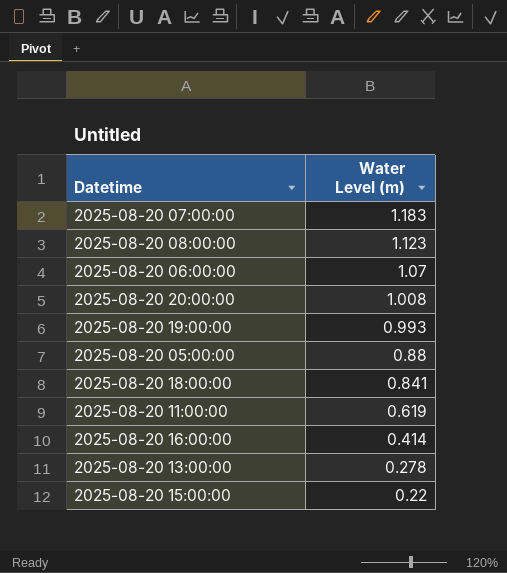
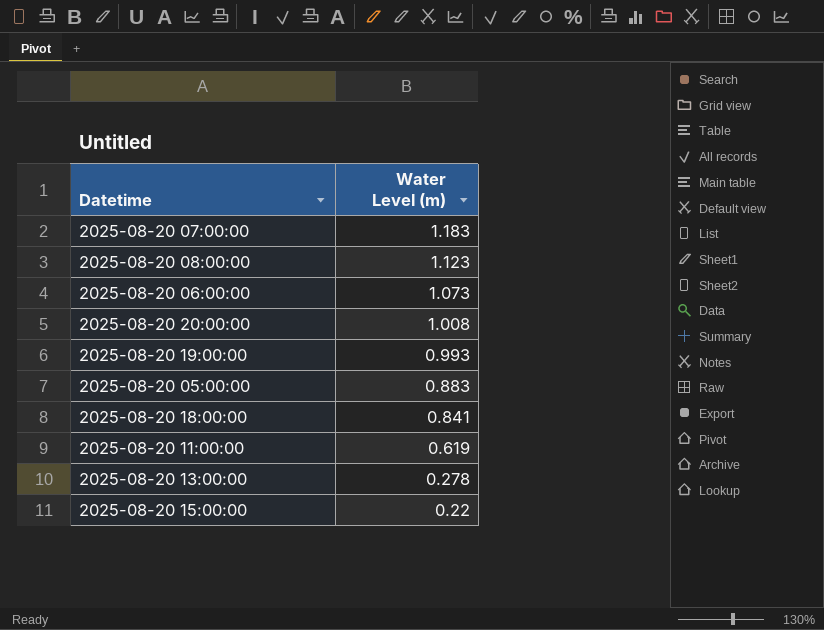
row 2025-08-20 16:00:00: 0.414 -> none
2025-08-20 06:00:00 | Water Level (m): 1.07 -> 1.073
2025-08-20 05:00:00 | Water Level (m): 0.88 -> 0.883

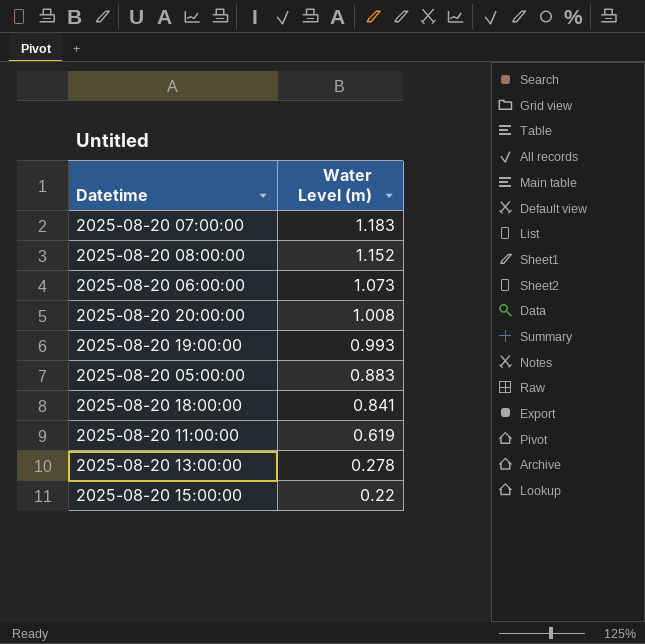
2025-08-20 08:00:00 | Water Level (m): 1.123 -> 1.152

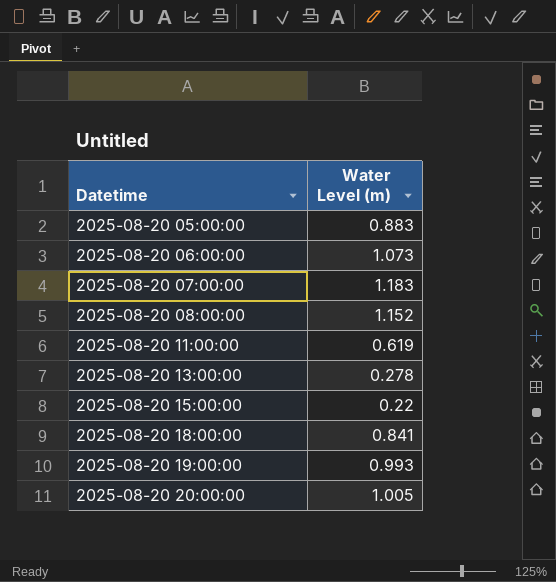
row order: Water Level (m) descending -> Datetime ascending
2025-08-20 20:00:00 | Water Level (m): 1.008 -> 1.005

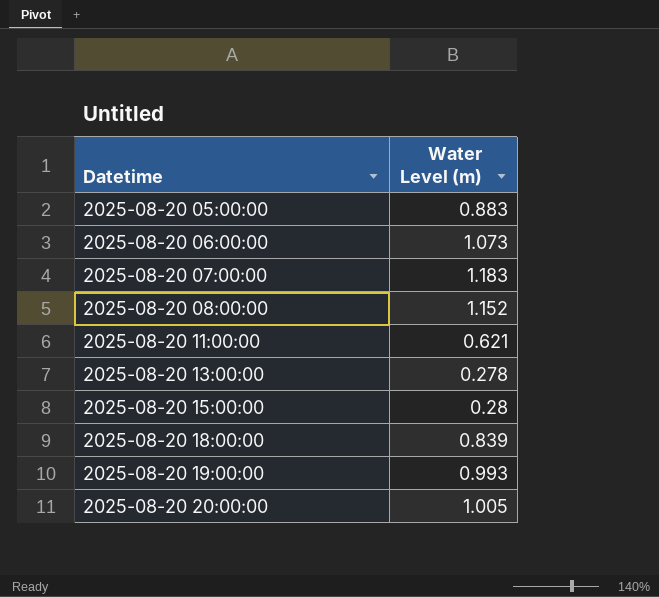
2025-08-20 11:00:00 | Water Level (m): 0.619 -> 0.621
2025-08-20 15:00:00 | Water Level (m): 0.22 -> 0.28
2025-08-20 18:00:00 | Water Level (m): 0.841 -> 0.839

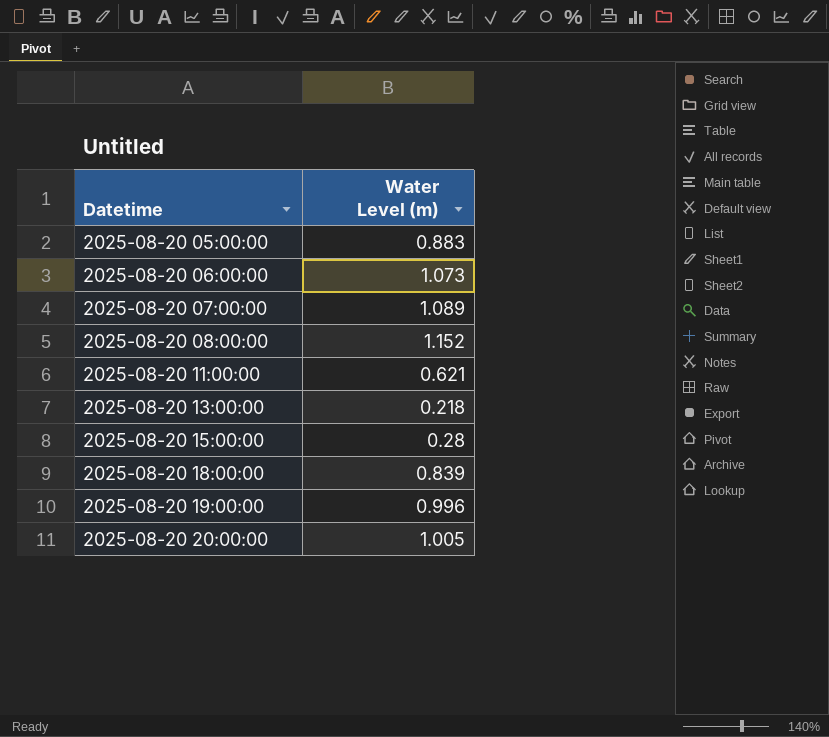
2025-08-20 07:00:00 | Water Level (m): 1.183 -> 1.089
2025-08-20 13:00:00 | Water Level (m): 0.278 -> 0.218
2025-08-20 19:00:00 | Water Level (m): 0.993 -> 0.996

